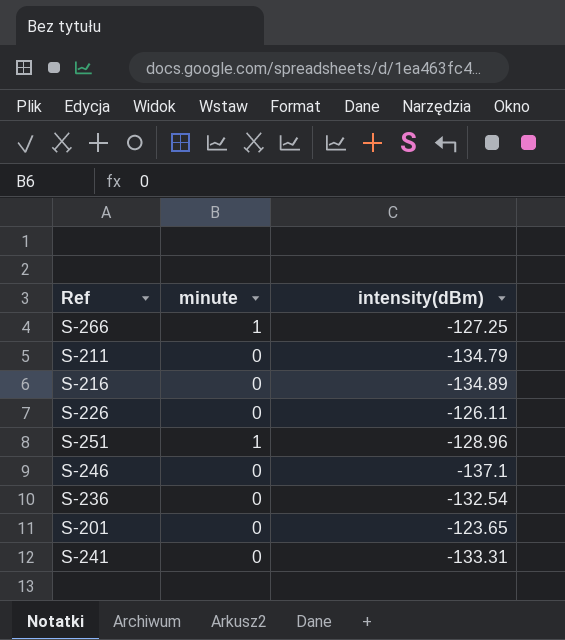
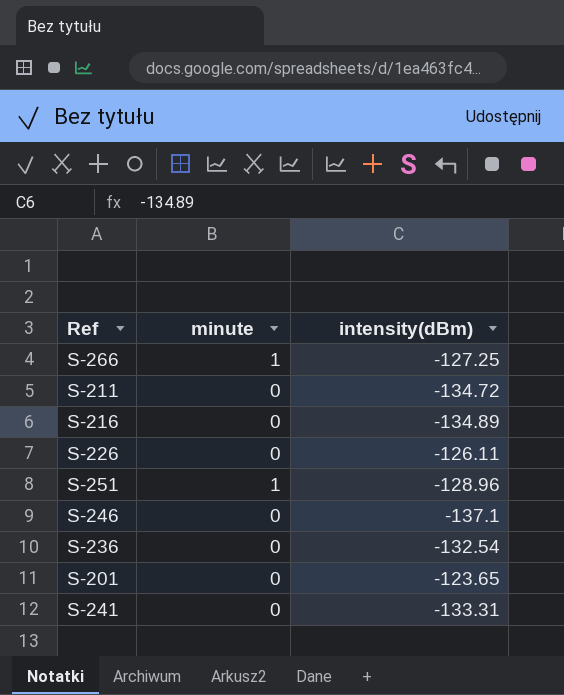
S-211 | intensity(dBm): -134.79 -> -134.72

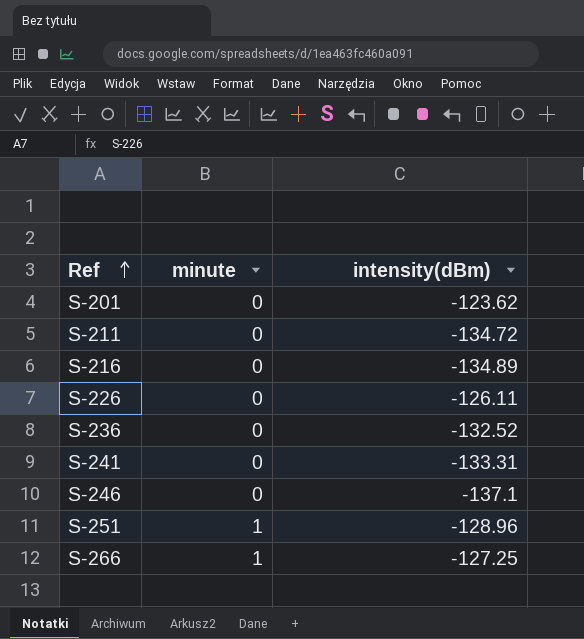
row order: none -> Ref ascending
S-201 | intensity(dBm): -123.65 -> -123.62
S-236 | intensity(dBm): -132.54 -> -132.52

